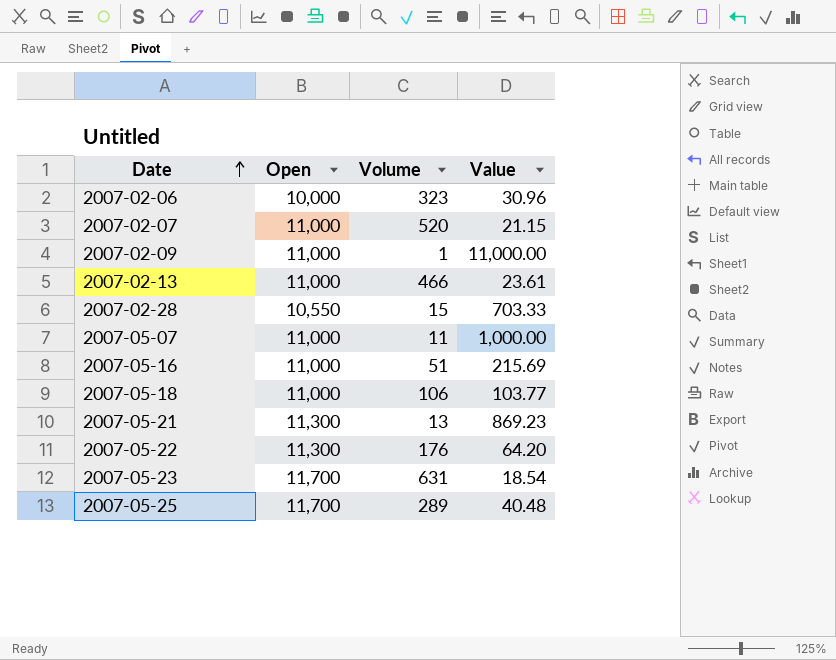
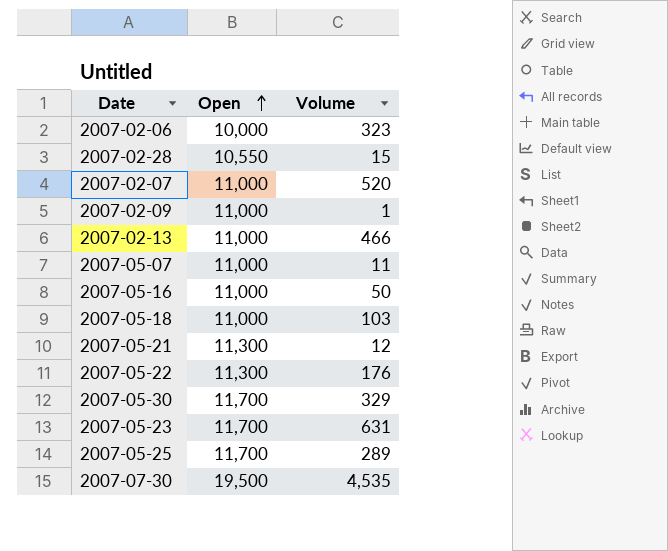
row order: Date ascending -> Open ascending
column Value | formula: [Open] / [Volume] -> none
2007-05-16 | Volume: 51 -> 50
2007-05-18 | Volume: 106 -> 103
2007-05-21 | Volume: 13 -> 12
row 2007-05-30: none -> 11,700 | 329
row 2007-07-30: none -> 19,500 | 4,535

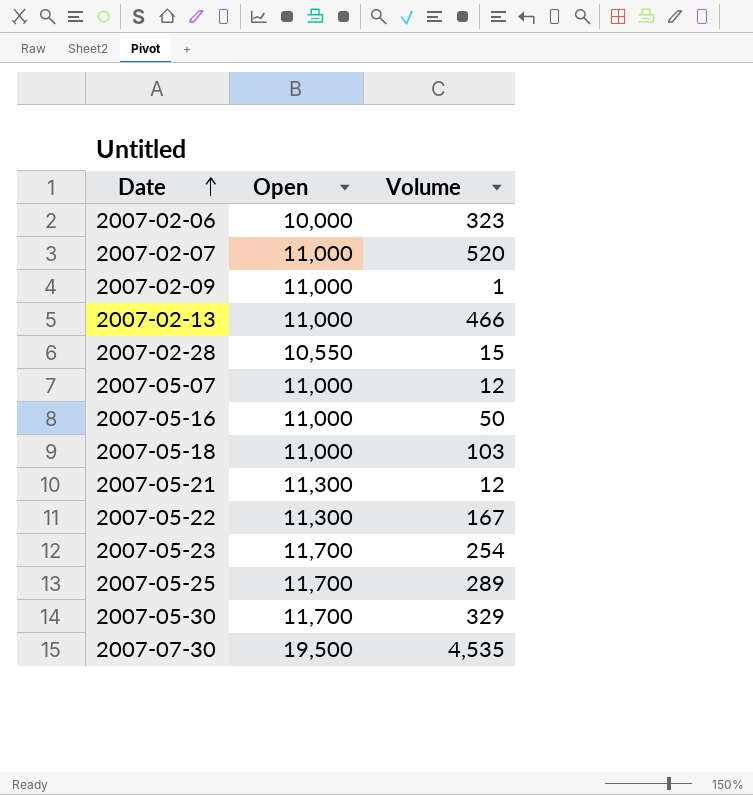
row order: Open ascending -> Date ascending
2007-05-07 | Volume: 11 -> 12
2007-05-22 | Volume: 176 -> 167
2007-05-23 | Volume: 631 -> 254

